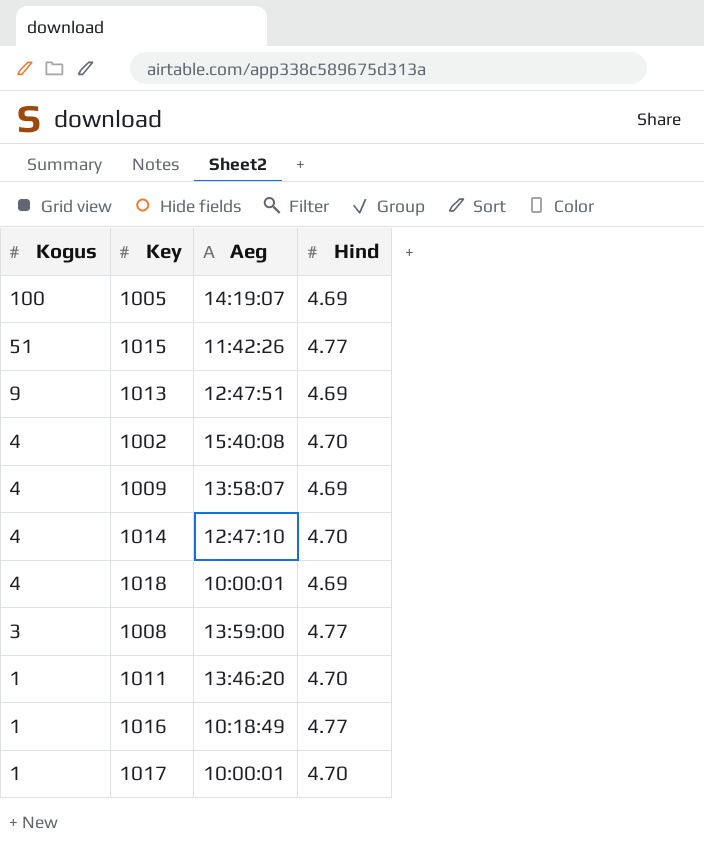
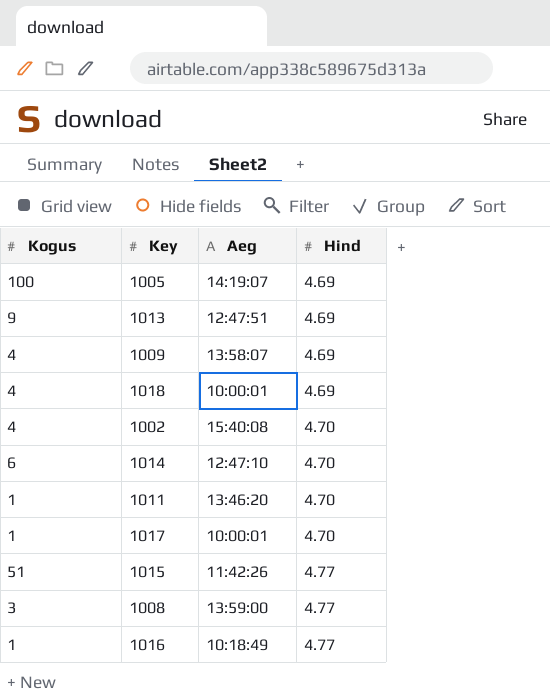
row order: Kogus descending -> Hind ascending
1014 | Kogus: 4 -> 6

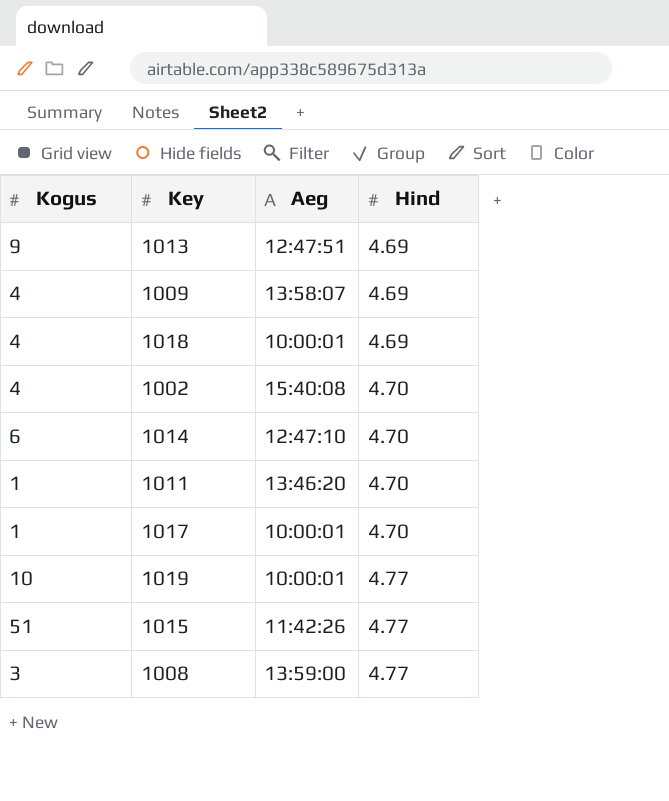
row 1005: 100 | 14:19:07 | 4.69 -> none
row 1016: 1 | 10:18:49 | 4.77 -> none
row 1019: none -> 10 | 10:00:01 | 4.77

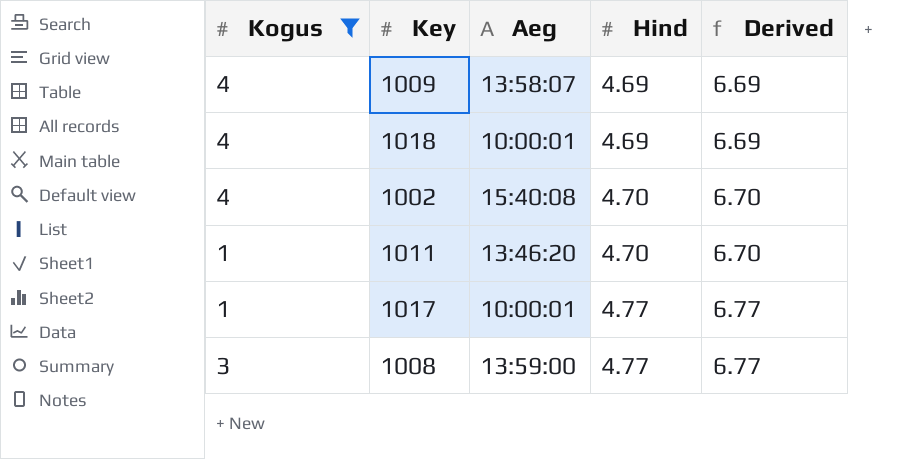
filter: none -> Kogus <= 4
column Derived | formula: none -> [Hind] + 2
1017 | Hind: 4.70 -> 4.77

